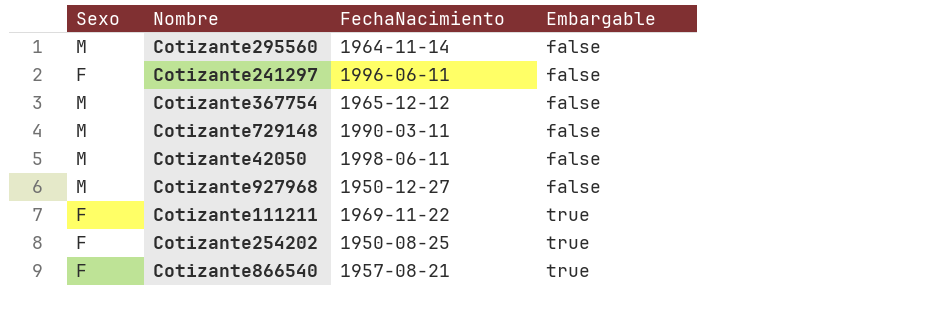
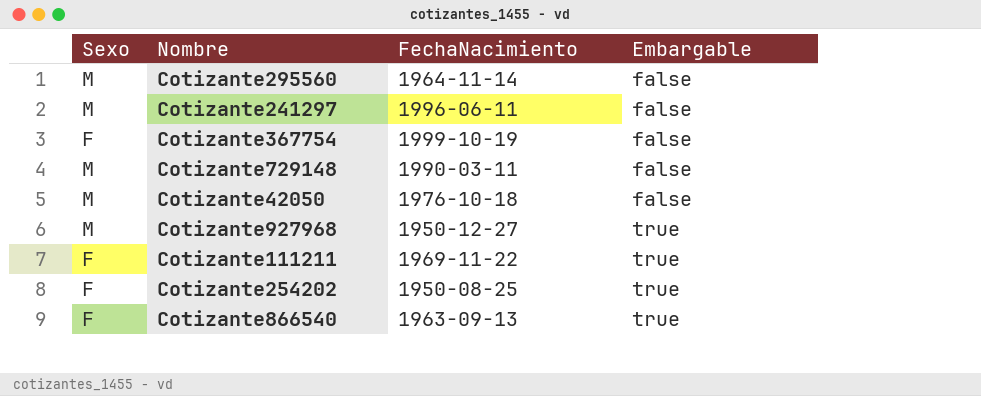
Cotizante241297 | Sexo: F -> M
Cotizante367754 | Sexo: M -> F
Cotizante367754 | FechaNacimiento: 1965-12-12 -> 1999-10-19
Cotizante42050 | FechaNacimiento: 1998-06-11 -> 1976-10-18
Cotizante927968 | Embargable: false -> true
Cotizante866540 | FechaNacimiento: 1957-08-21 -> 1963-09-13

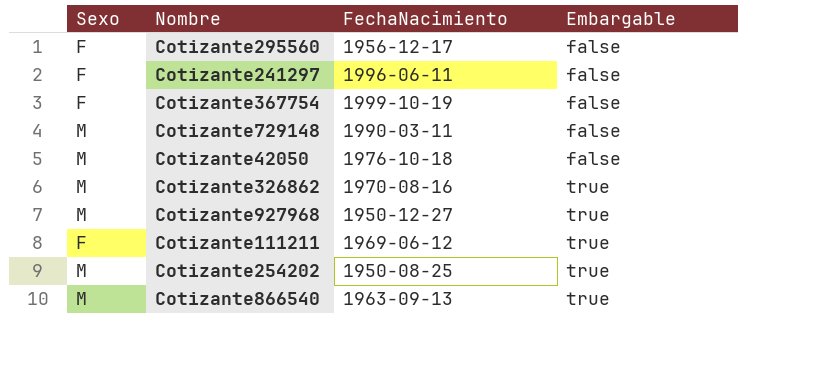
Cotizante295560 | Sexo: M -> F
Cotizante295560 | FechaNacimiento: 1964-11-14 -> 1956-12-17
Cotizante241297 | Sexo: M -> F
row Cotizante326862: none -> M | 1970-08-16 | true
Cotizante111211 | FechaNacimiento: 1969-11-22 -> 1969-06-12
Cotizante254202 | Sexo: F -> M
Cotizante866540 | Sexo: F -> M

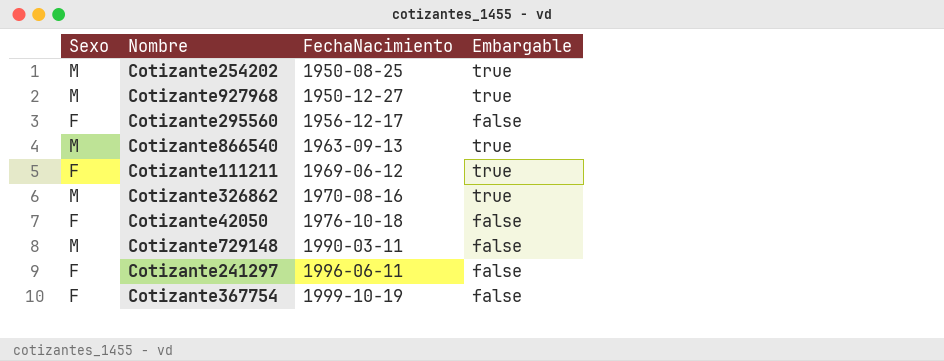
row order: Embargable ascending -> FechaNacimiento ascending
Cotizante42050 | Sexo: M -> F

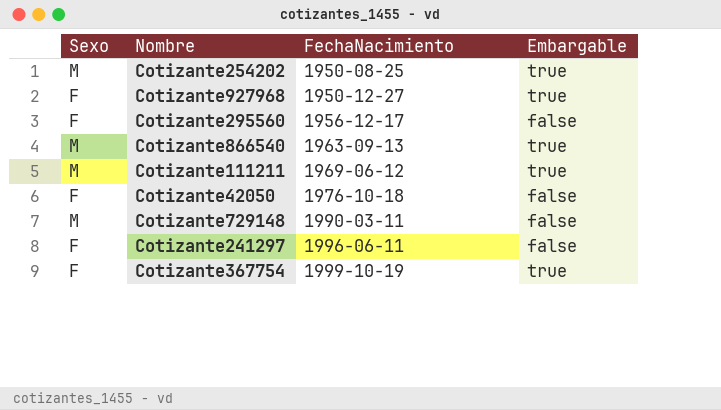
row Cotizante326862: M | 1970-08-16 | true -> none
Cotizante927968 | Sexo: M -> F
Cotizante111211 | Sexo: F -> M
Cotizante367754 | Embargable: false -> true

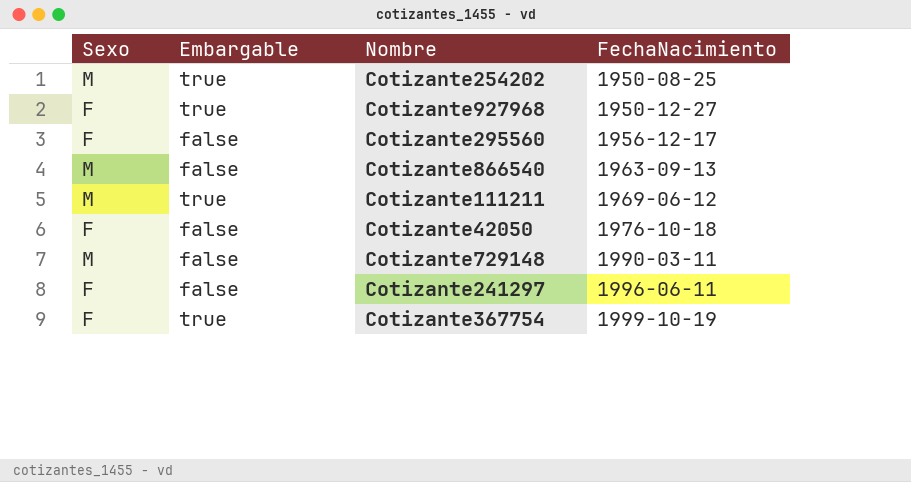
column Embargable | position: 4 -> 2
Cotizante866540 | Embargable: true -> false

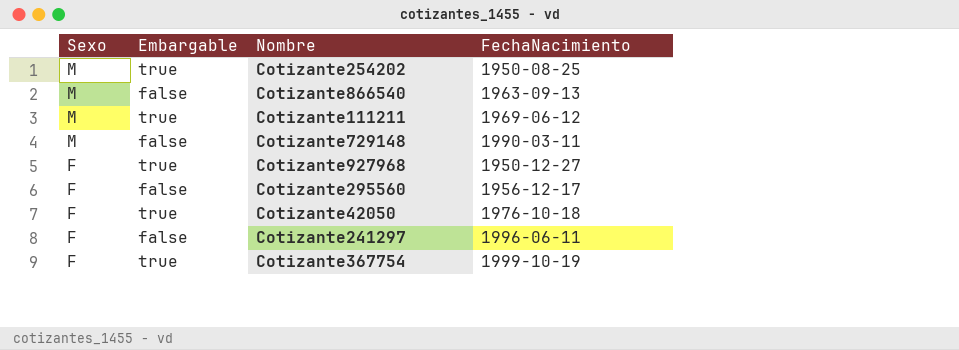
row order: FechaNacimiento ascending -> Sexo descending
Cotizante42050 | Embargable: false -> true

